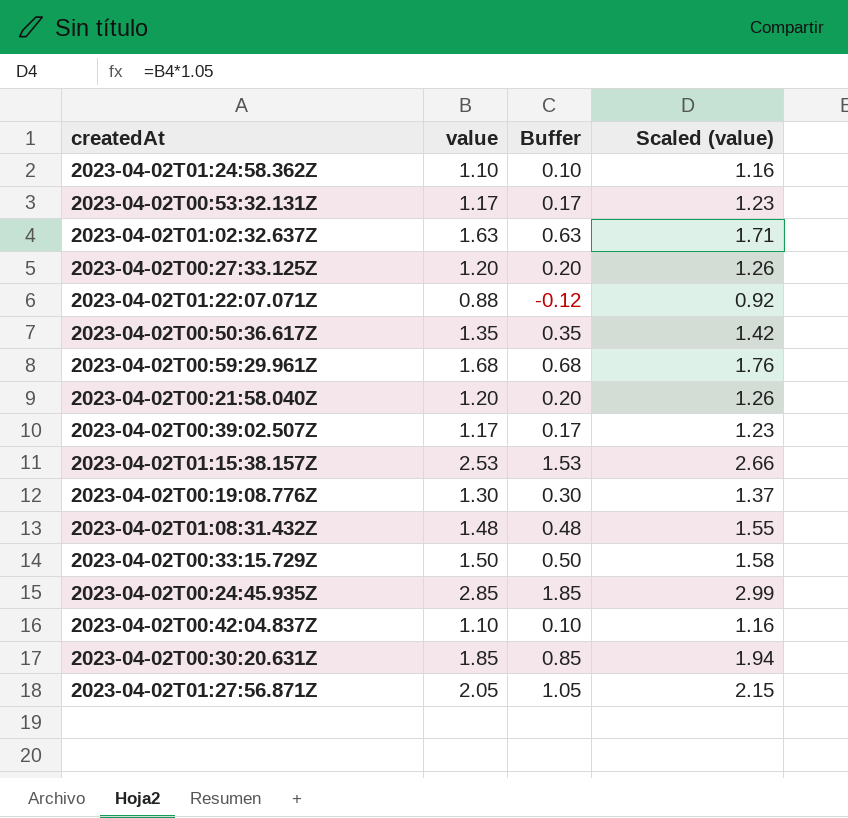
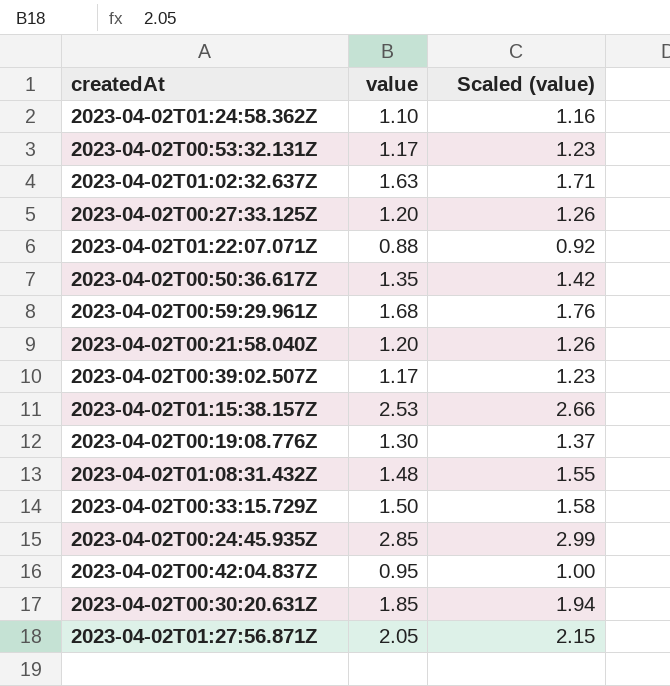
column Buffer | formula: [value] - 1 -> none
2023-04-02T00:42:04.837Z | value: 1.10 -> 0.95
2023-04-02T00:42:04.837Z | Scaled (value): 1.16 -> 1.00

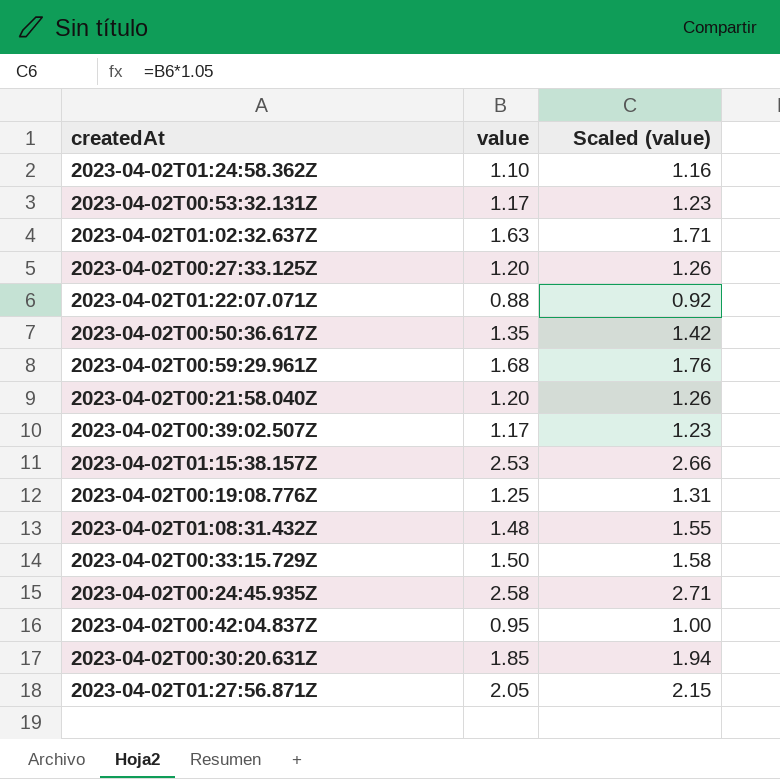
2023-04-02T00:19:08.776Z | value: 1.30 -> 1.25
2023-04-02T00:19:08.776Z | Scaled (value): 1.37 -> 1.31
2023-04-02T00:24:45.935Z | value: 2.85 -> 2.58
2023-04-02T00:24:45.935Z | Scaled (value): 2.99 -> 2.71

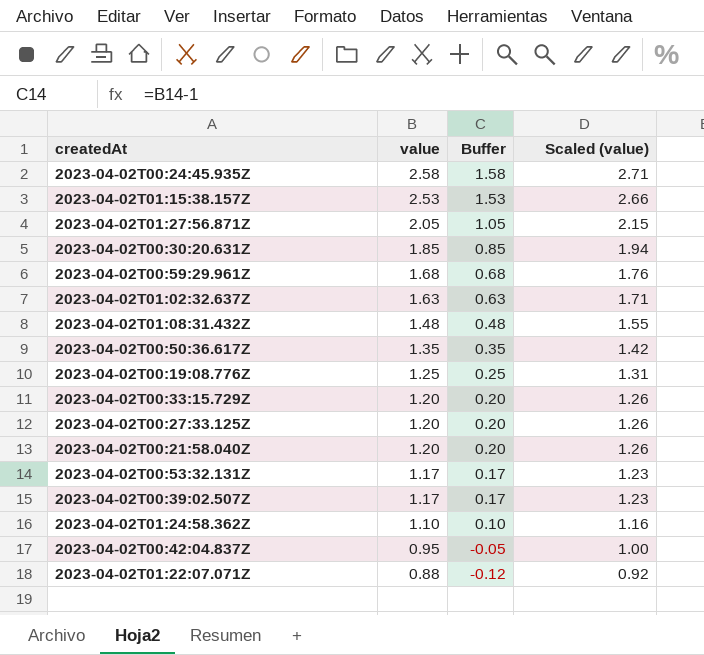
row order: none -> value descending
column Buffer | formula: none -> [value] - 1
2023-04-02T00:33:15.729Z | value: 1.50 -> 1.20
2023-04-02T00:33:15.729Z | Scaled (value): 1.58 -> 1.26

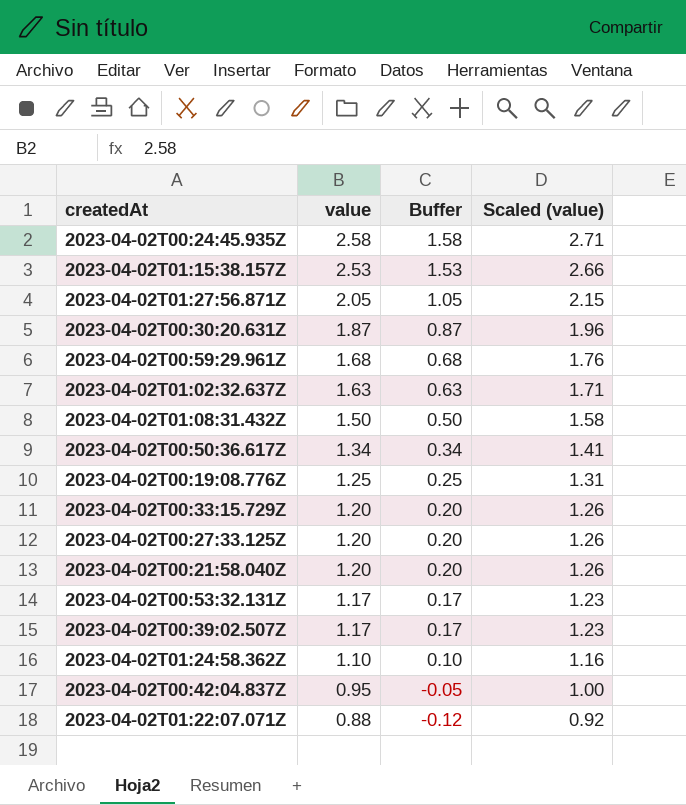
2023-04-02T00:30:20.631Z | value: 1.85 -> 1.87
2023-04-02T00:30:20.631Z | Buffer: 0.85 -> 0.87
2023-04-02T00:30:20.631Z | Scaled (value): 1.94 -> 1.96
2023-04-02T01:08:31.432Z | value: 1.48 -> 1.50
2023-04-02T01:08:31.432Z | Buffer: 0.48 -> 0.50
2023-04-02T01:08:31.432Z | Scaled (value): 1.55 -> 1.58
2023-04-02T00:50:36.617Z | value: 1.35 -> 1.34
2023-04-02T00:50:36.617Z | Buffer: 0.35 -> 0.34
2023-04-02T00:50:36.617Z | Scaled (value): 1.42 -> 1.41

